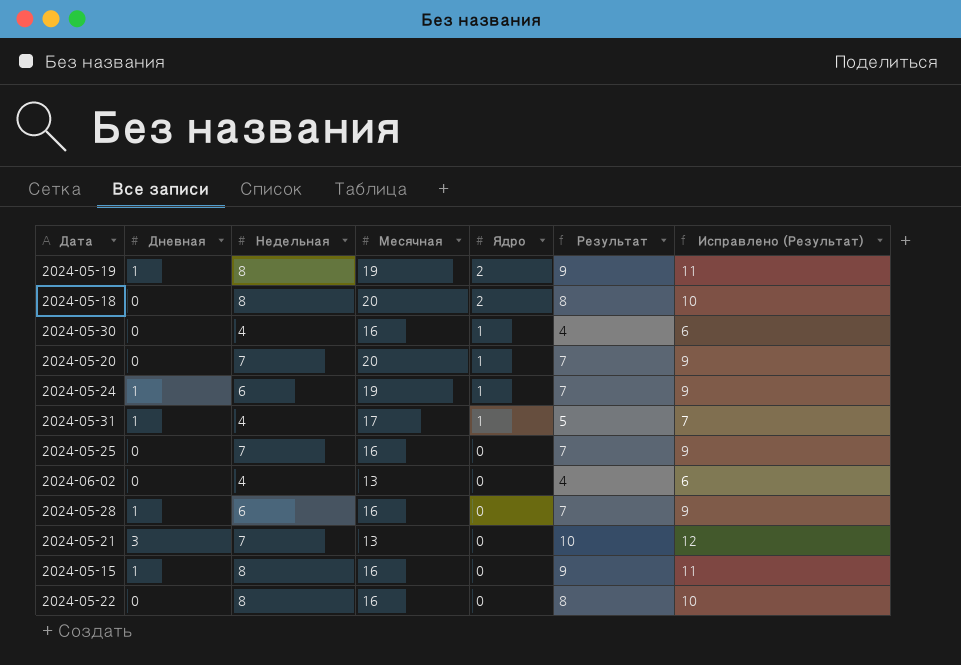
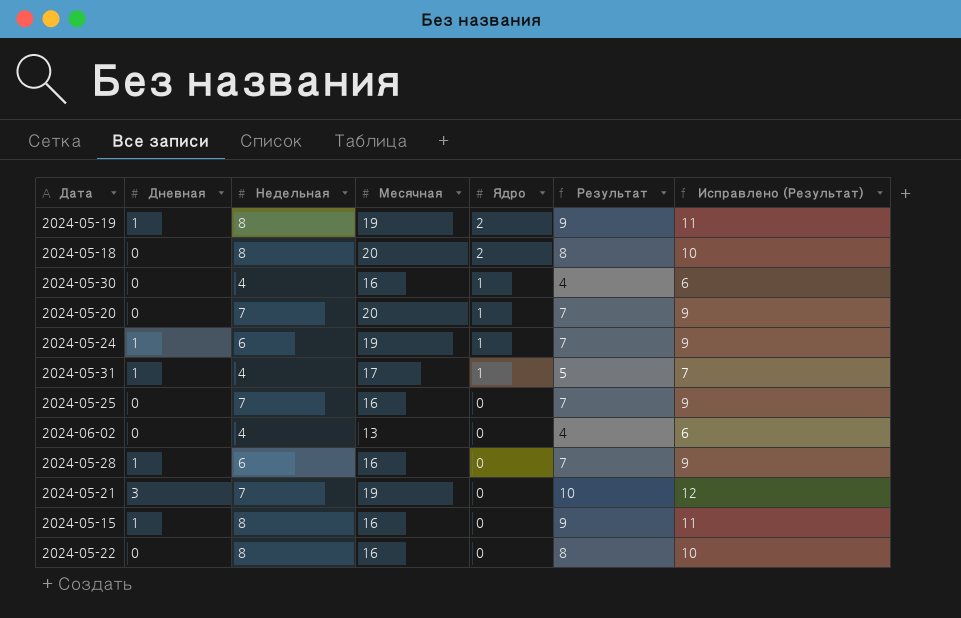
2024-05-21 | Месячная: 13 -> 19

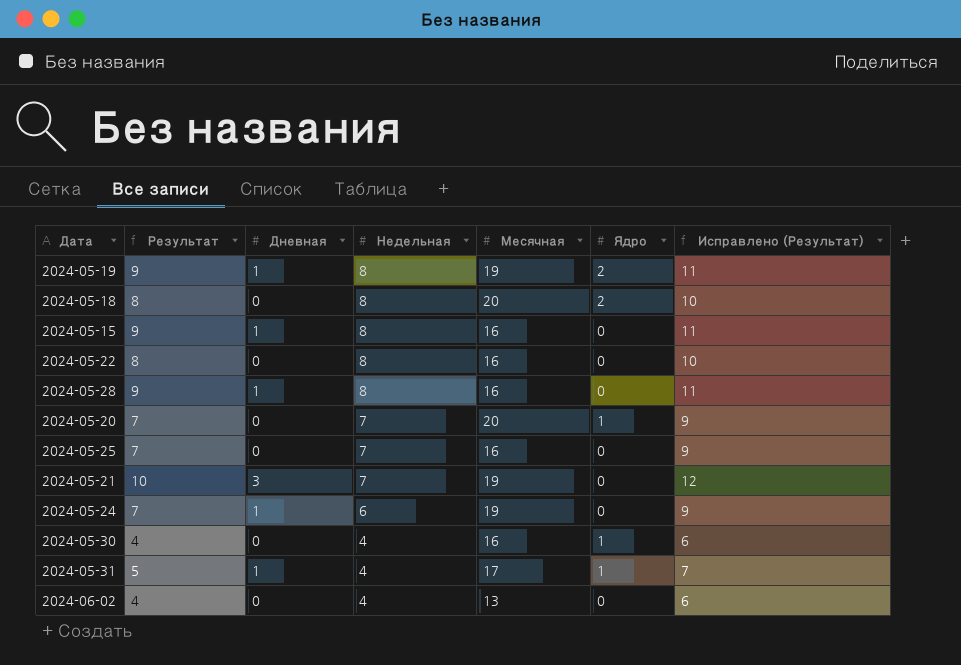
row order: Ядро descending -> Недельная descending
column Результат | position: 6 -> 2
2024-05-28 | Результат: 7 -> 9
2024-05-28 | Недельная: 6 -> 8
2024-05-28 | Исправлено (Результат): 9 -> 11
2024-05-24 | Ядро: 1 -> 0

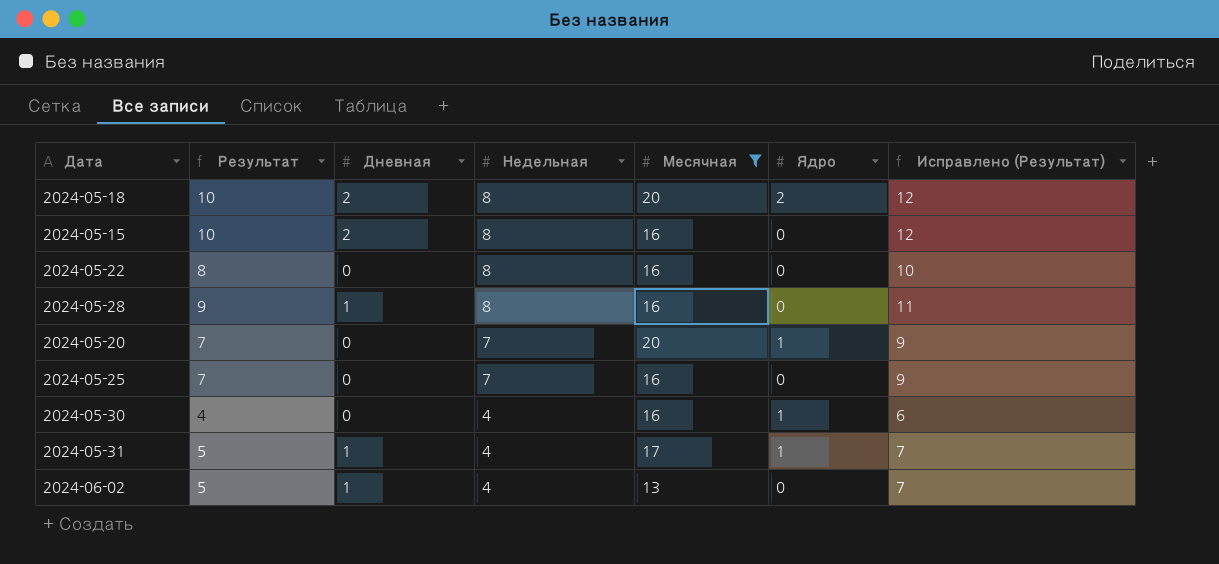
filter: none -> Месячная != 19
2024-05-18 | Результат: 8 -> 10
2024-05-18 | Дневная: 0 -> 2
2024-05-18 | Исправлено (Результат): 10 -> 12
2024-05-15 | Результат: 9 -> 10
2024-05-15 | Дневная: 1 -> 2
2024-05-15 | Исправлено (Результат): 11 -> 12
2024-06-02 | Результат: 4 -> 5
2024-06-02 | Дневная: 0 -> 1
2024-06-02 | Исправлено (Результат): 6 -> 7

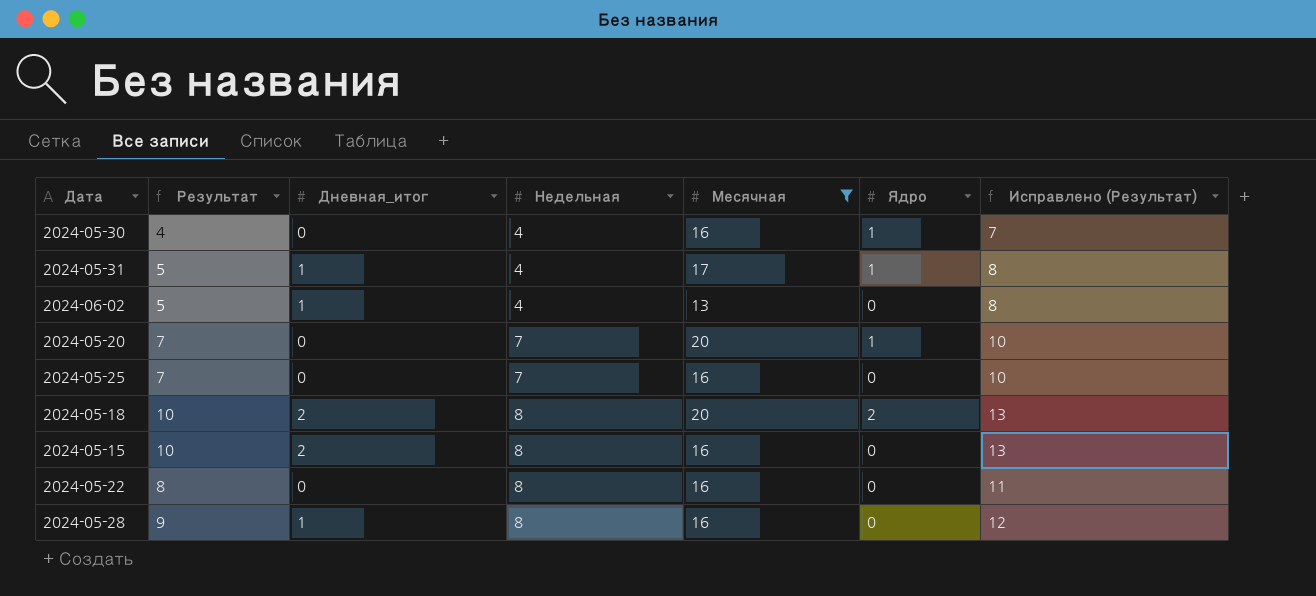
row order: Недельная descending -> Недельная ascending
column name: Дневная -> Дневная_итог
column Исправлено (Результат) | formula: [Результат] + 2 -> [Результат] + 3

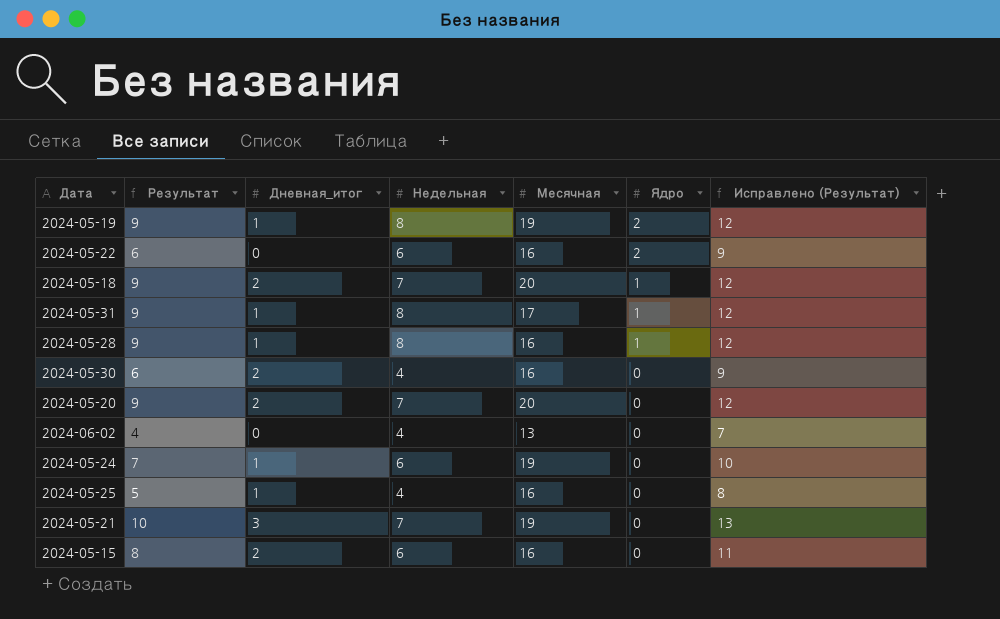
filter: Месячная != 19 -> none
row order: Недельная ascending -> Ядро descending
2024-05-22 | Результат: 8 -> 6
2024-05-22 | Недельная: 8 -> 6
2024-05-22 | Ядро: 0 -> 2
2024-05-22 | Исправлено (Результат): 11 -> 9
2024-05-18 | Результат: 10 -> 9
2024-05-18 | Недельная: 8 -> 7
2024-05-18 | Ядро: 2 -> 1
2024-05-18 | Исправлено (Результат): 13 -> 12
2024-05-31 | Результат: 5 -> 9
2024-05-31 | Недельная: 4 -> 8
2024-05-31 | Исправлено (Результат): 8 -> 12
2024-05-28 | Ядро: 0 -> 1
2024-05-30 | Результат: 4 -> 6
2024-05-30 | Дневная_итог: 0 -> 2
2024-05-30 | Ядро: 1 -> 0
2024-05-30 | Исправлено (Результат): 7 -> 9
2024-05-20 | Результат: 7 -> 9
2024-05-20 | Дневная_итог: 0 -> 2
2024-05-20 | Ядро: 1 -> 0
2024-05-20 | Исправлено (Результат): 10 -> 12
2024-06-02 | Результат: 5 -> 4
2024-06-02 | Дневная_итог: 1 -> 0
2024-06-02 | Исправлено (Результат): 8 -> 7
2024-05-25 | Результат: 7 -> 5
2024-05-25 | Дневная_итог: 0 -> 1
2024-05-25 | Недельная: 7 -> 4
2024-05-25 | Исправлено (Результат): 10 -> 8
2024-05-15 | Результат: 10 -> 8
2024-05-15 | Недельная: 8 -> 6
2024-05-15 | Исправлено (Результат): 13 -> 11

